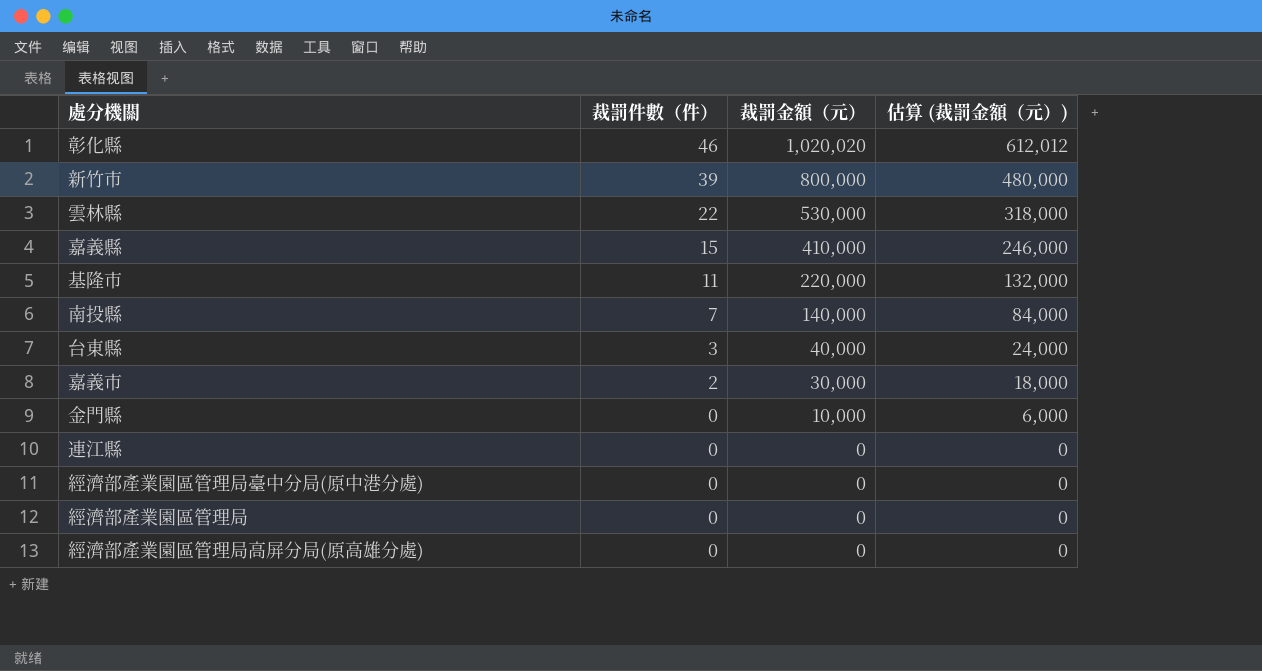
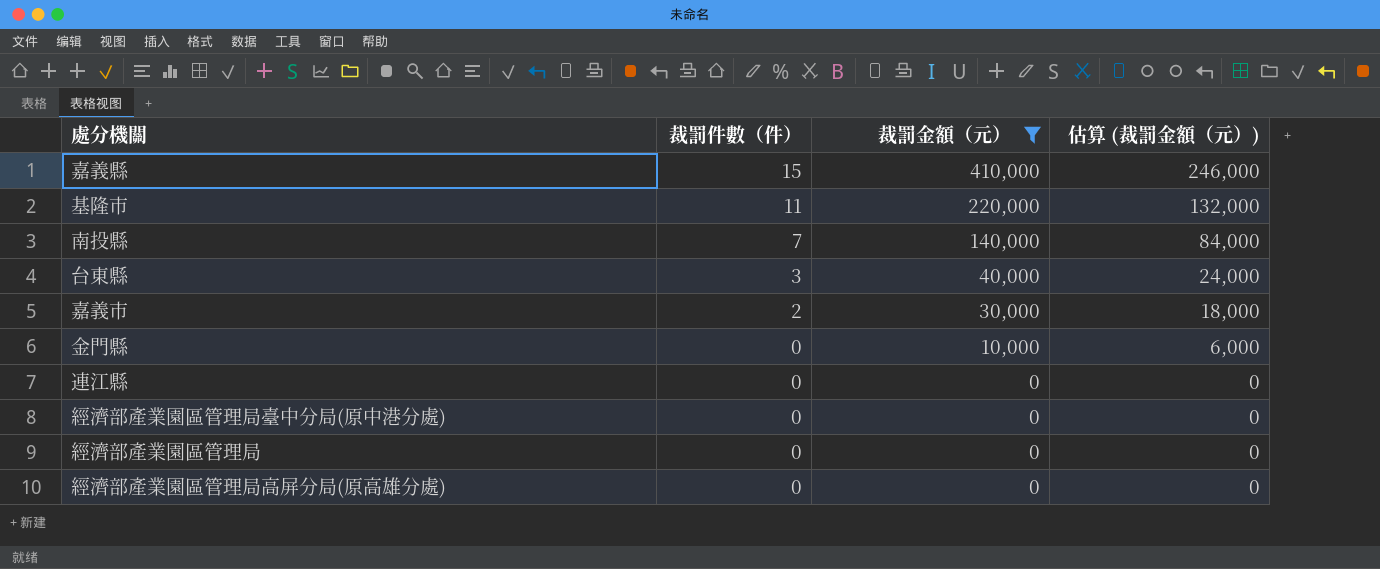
filter: none -> 裁罰金額（元） <= 410,000

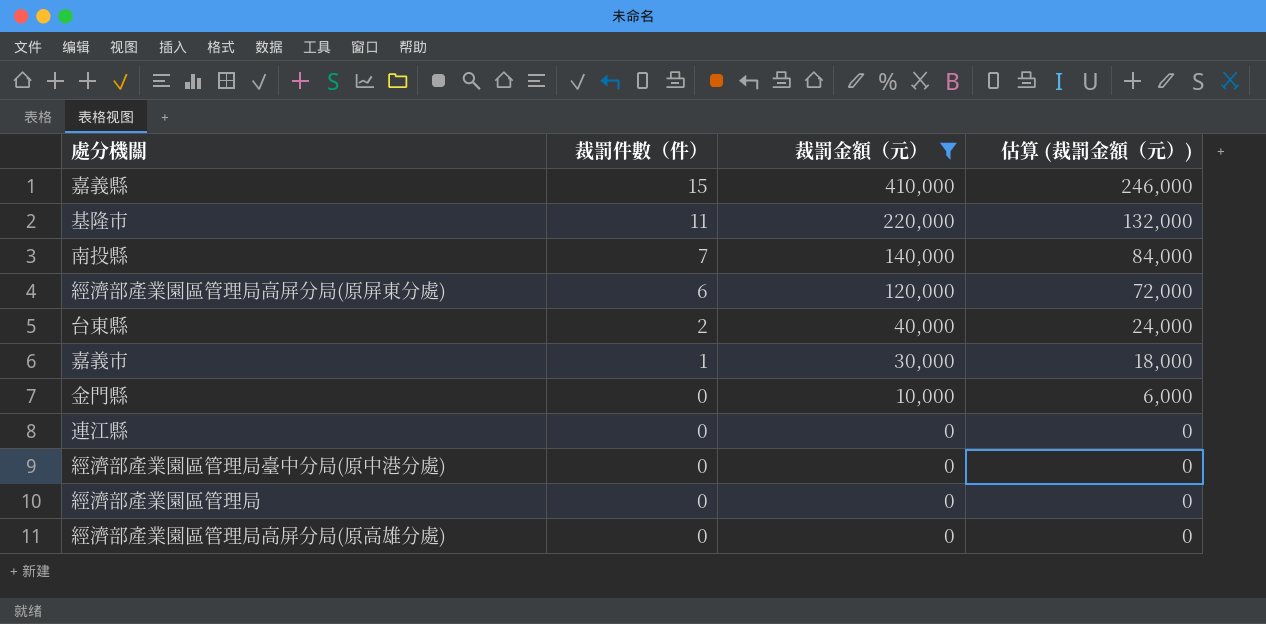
row 經濟部產業園區管理局高屏分局(原屏東分處): none -> 6 | 120,000 | 72,000
台東縣 | 裁罰件數（件）: 3 -> 2
嘉義市 | 裁罰件數（件）: 2 -> 1

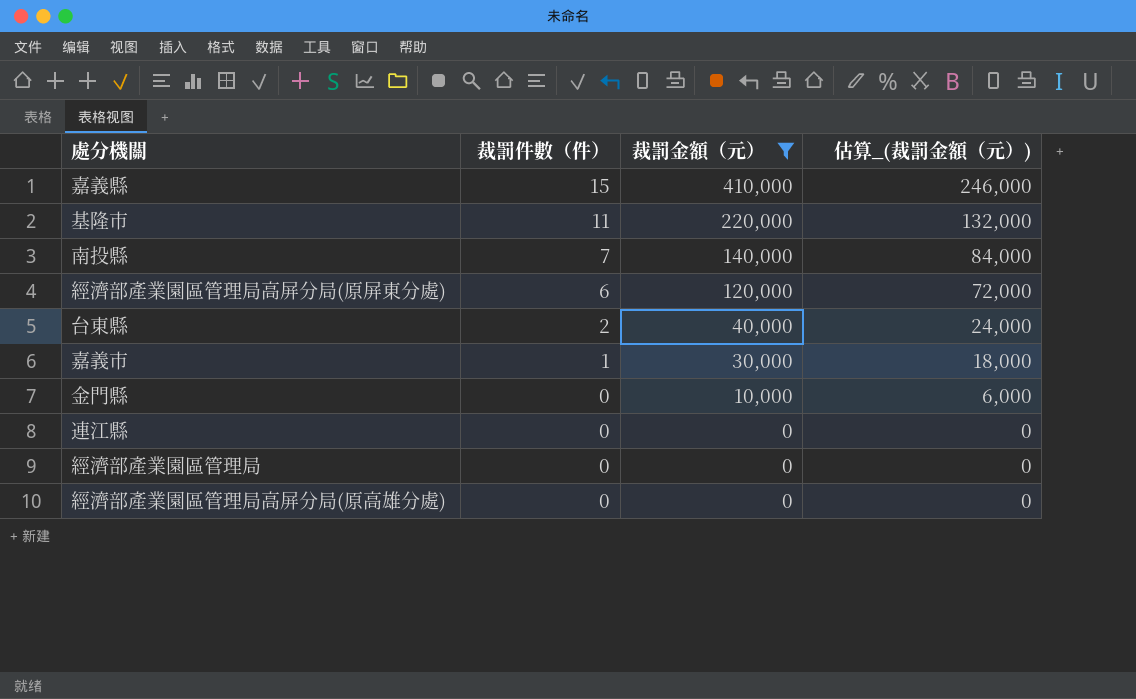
column name: 估算 (裁罰金額（元）) -> 估算_(裁罰金額（元）)
row 經濟部產業園區管理局臺中分局(原中港分處): 0 | 0 | 0 -> none

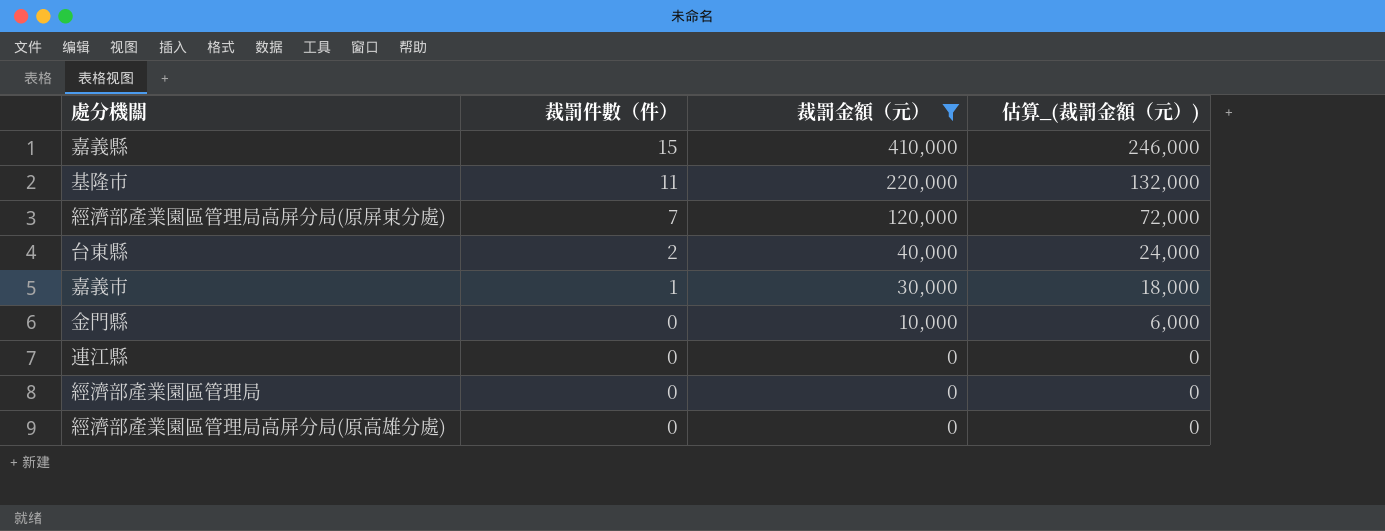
row 南投縣: 7 | 140,000 | 84,000 -> none
經濟部產業園區管理局高屏分局(原屏東分處) | 裁罰件數（件）: 6 -> 7

